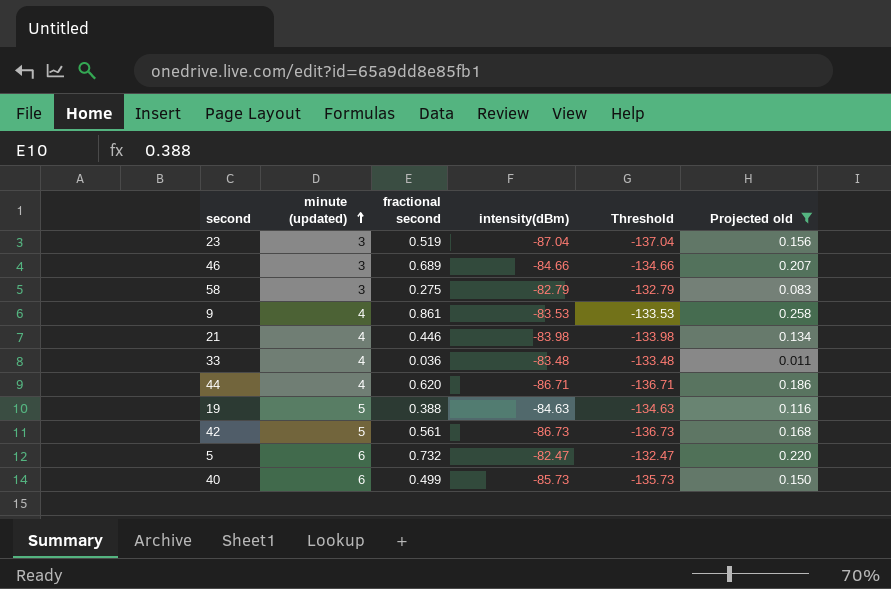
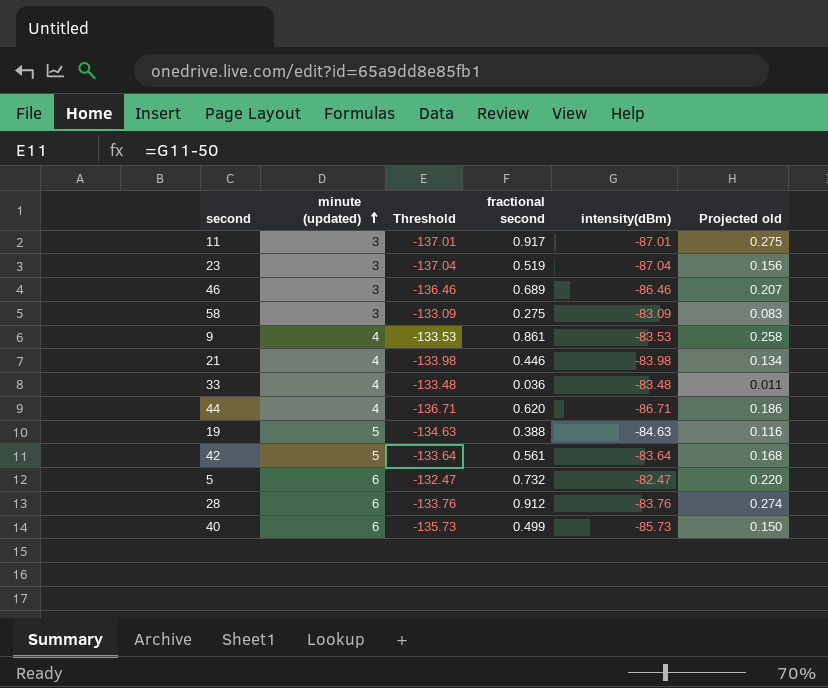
filter: Projected old <= 0.258 -> none
column Threshold | position: 5 -> 3
46 | Threshold: -134.66 -> -136.46
46 | intensity(dBm): -84.66 -> -86.46
58 | Threshold: -132.79 -> -133.09
58 | intensity(dBm): -82.79 -> -83.09
42 | Threshold: -136.73 -> -133.64
42 | intensity(dBm): -86.73 -> -83.64

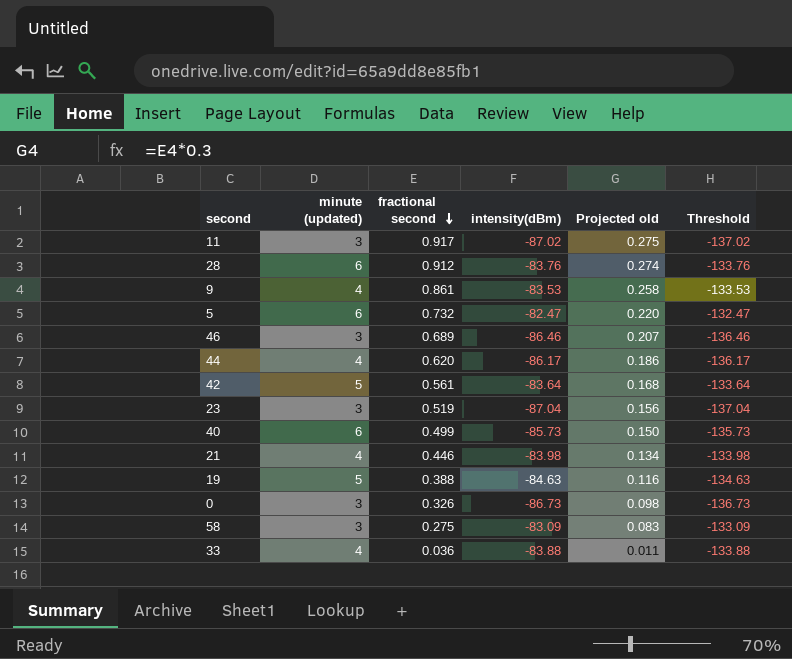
row order: minute (updated) ascending -> fractional second descending
column Threshold | position: 3 -> 6
11 | intensity(dBm): -87.01 -> -87.02
11 | Threshold: -137.01 -> -137.02
44 | intensity(dBm): -86.71 -> -86.17
44 | Threshold: -136.71 -> -136.17
row 0: none -> 3 | 0.326 | -86.73 | 0.098 | -136.73
33 | intensity(dBm): -83.48 -> -83.88
33 | Threshold: -133.48 -> -133.88

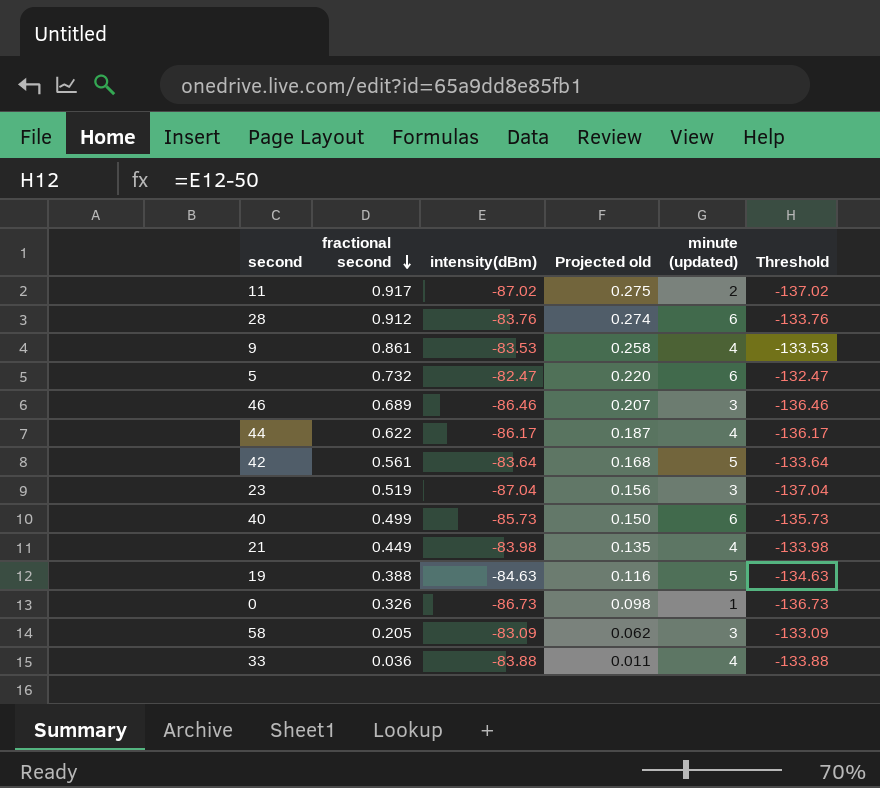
column minute (updated) | position: 2 -> 5
11 | minute (updated): 3 -> 2
44 | fractional second: 0.620 -> 0.622
44 | Projected old: 0.186 -> 0.187
21 | fractional second: 0.446 -> 0.449
21 | Projected old: 0.134 -> 0.135
0 | minute (updated): 3 -> 1
58 | fractional second: 0.275 -> 0.205
58 | Projected old: 0.083 -> 0.062

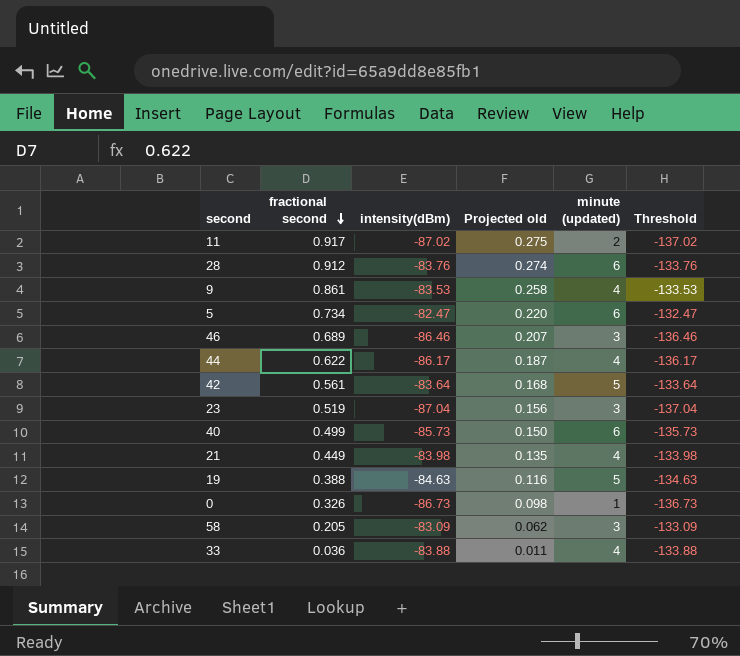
5 | fractional second: 0.732 -> 0.734

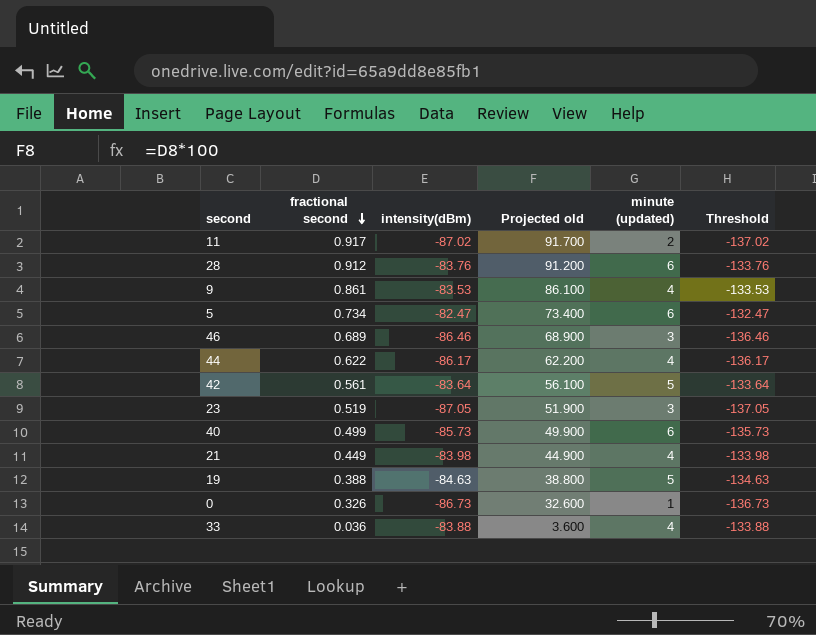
column Projected old | formula: [fractional second] * 0.3 -> [fractional second] * 100
row 58: 0.205 | -83.09 | 0.062 | 3 | -133.09 -> none
23 | intensity(dBm): -87.04 -> -87.05
23 | Threshold: -137.04 -> -137.05

